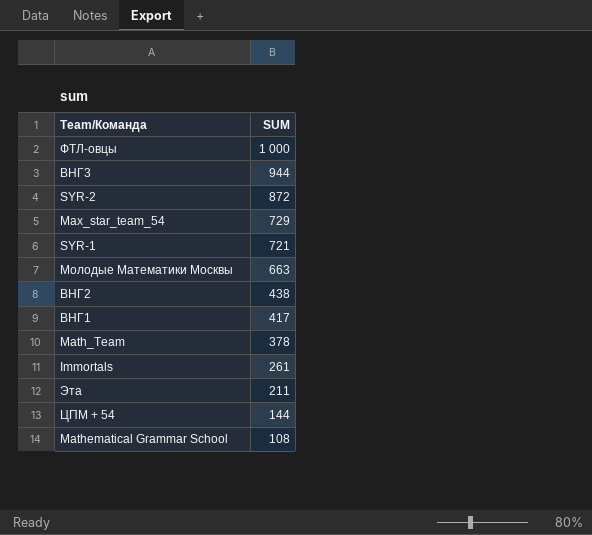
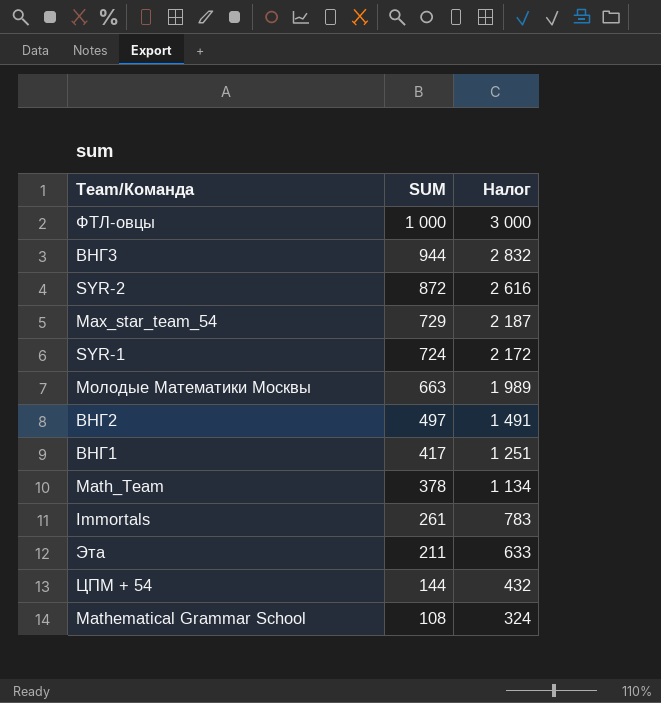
column Налог | formula: none -> [SUM] * 3
SYR-1 | SUM: 721 -> 724
ВНГ2 | SUM: 438 -> 497

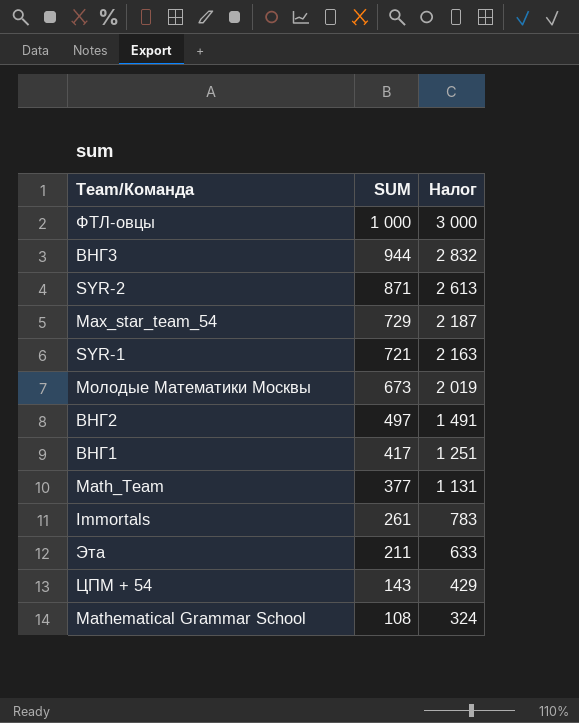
SYR-2 | SUM: 872 -> 871
SYR-2 | Налог: 2 616 -> 2 613
SYR-1 | SUM: 724 -> 721
SYR-1 | Налог: 2 172 -> 2 163
Молодые Математики Москвы | SUM: 663 -> 673
Молодые Математики Москвы | Налог: 1 989 -> 2 019
Math_Team | SUM: 378 -> 377
Math_Team | Налог: 1 134 -> 1 131
ЦПМ + 54 | SUM: 144 -> 143
ЦПМ + 54 | Налог: 432 -> 429

